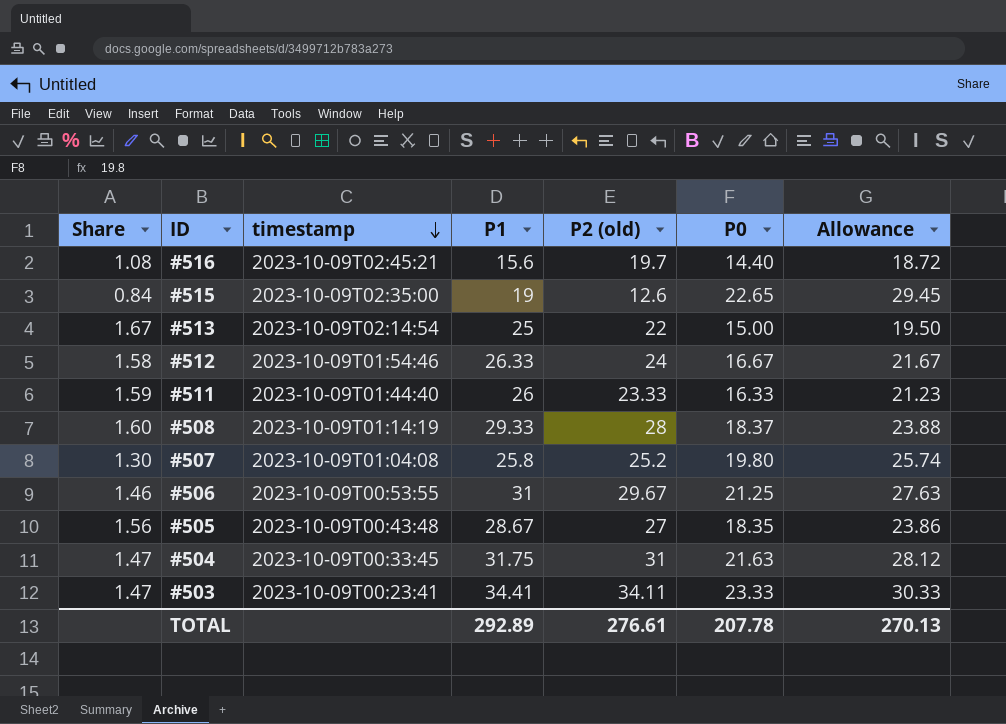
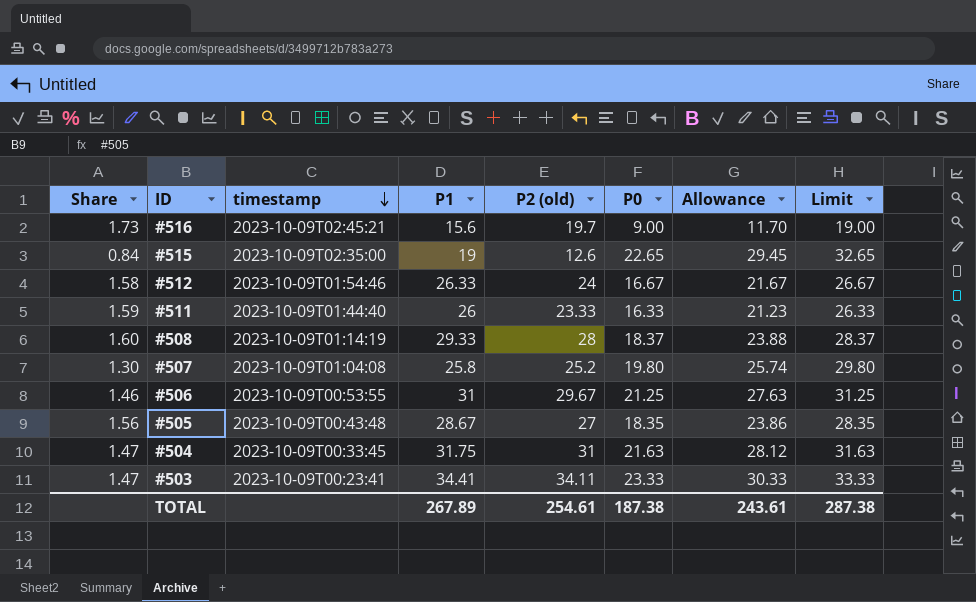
column Limit | formula: none -> [P0] + 10
row #513: 1.67 | 2023-10-09T02:14:54 | 25 | 22 | 15.00 | 19.50 -> none
#516 | Share: 1.08 -> 1.73
#516 | P0: 14.40 -> 9.00
#516 | Allowance: 18.72 -> 11.70
TOTAL | P1: 292.89 -> 267.89
TOTAL | P2 (old): 276.61 -> 254.61
TOTAL | P0: 207.78 -> 187.38
TOTAL | Allowance: 270.13 -> 243.61

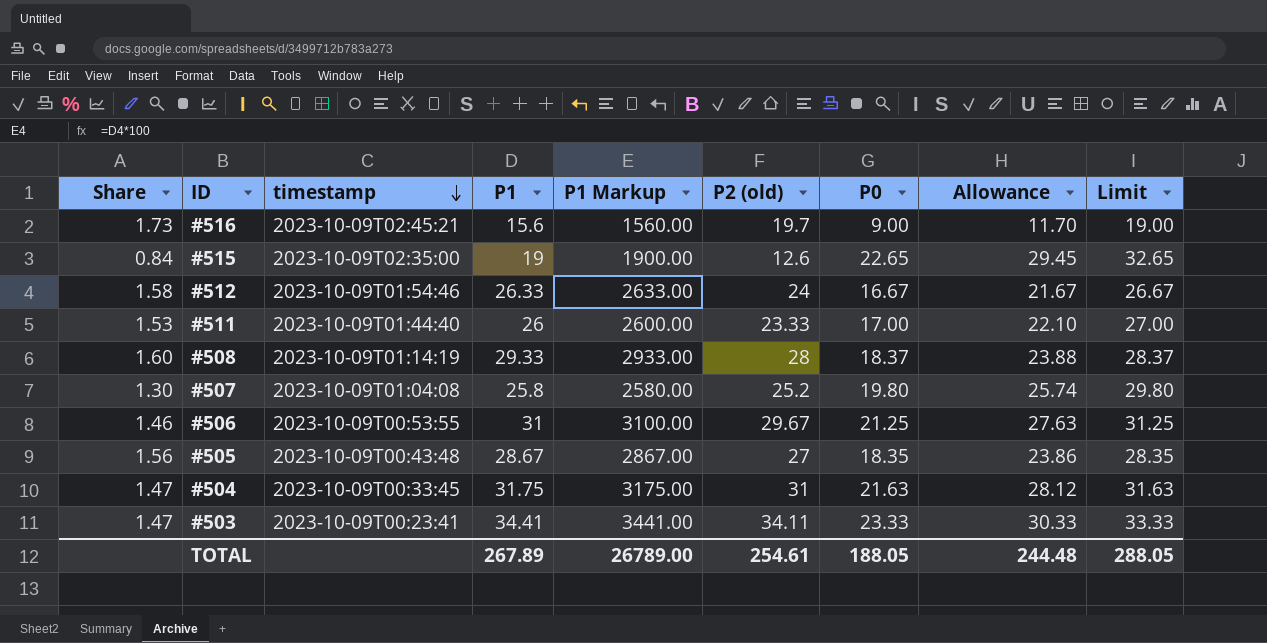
column P1 Markup | formula: none -> [P1] * 100
#511 | Share: 1.59 -> 1.53
#511 | P0: 16.33 -> 17.00
#511 | Allowance: 21.23 -> 22.10
#511 | Limit: 26.33 -> 27.00
TOTAL | P0: 187.38 -> 188.05
TOTAL | Allowance: 243.61 -> 244.48
TOTAL | Limit: 287.38 -> 288.05

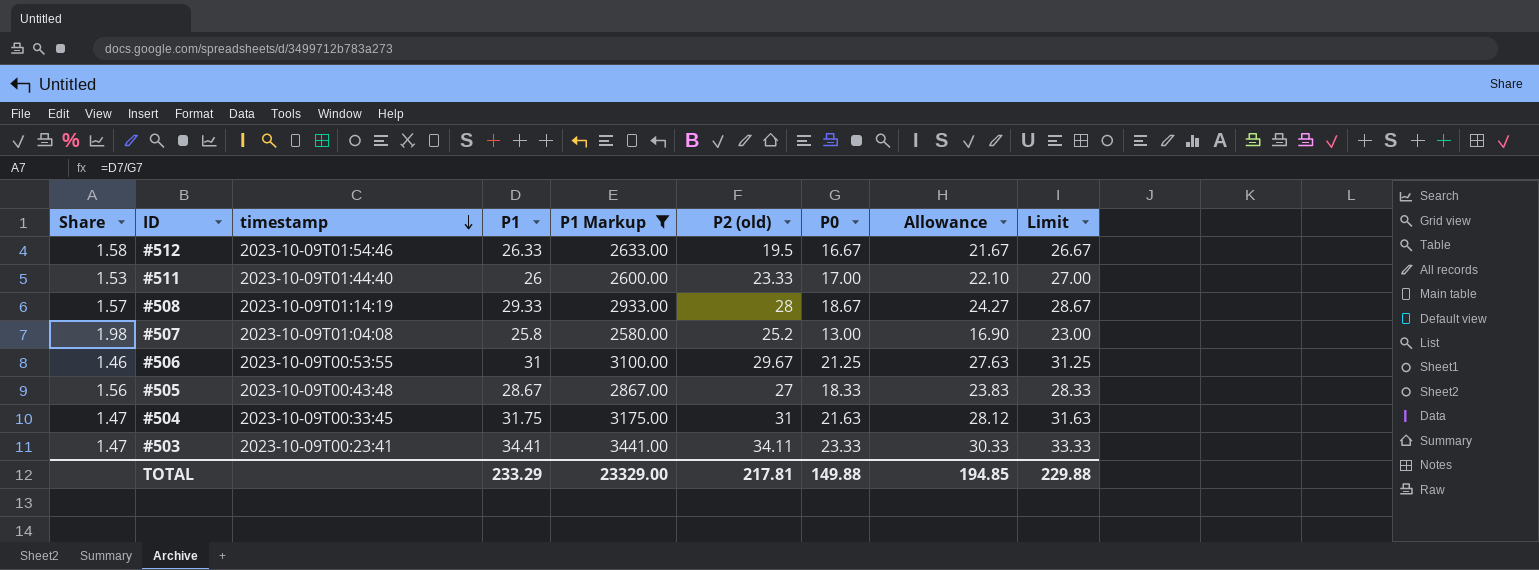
filter: none -> P1 Markup >= 2580.00
#512 | P2 (old): 24 -> 19.5
#508 | Share: 1.60 -> 1.57
#508 | P0: 18.37 -> 18.67
#508 | Allowance: 23.88 -> 24.27
#508 | Limit: 28.37 -> 28.67
#507 | Share: 1.30 -> 1.98
#507 | P0: 19.80 -> 13.00
#507 | Allowance: 25.74 -> 16.90
#507 | Limit: 29.80 -> 23.00
#505 | P0: 18.35 -> 18.33
#505 | Allowance: 23.86 -> 23.83
#505 | Limit: 28.35 -> 28.33
TOTAL | P1: 267.89 -> 233.29
TOTAL | P1 Markup: 26789.00 -> 23329.00
TOTAL | P2 (old): 254.61 -> 217.81
TOTAL | P0: 188.05 -> 149.88
TOTAL | Allowance: 244.48 -> 194.85
TOTAL | Limit: 288.05 -> 229.88

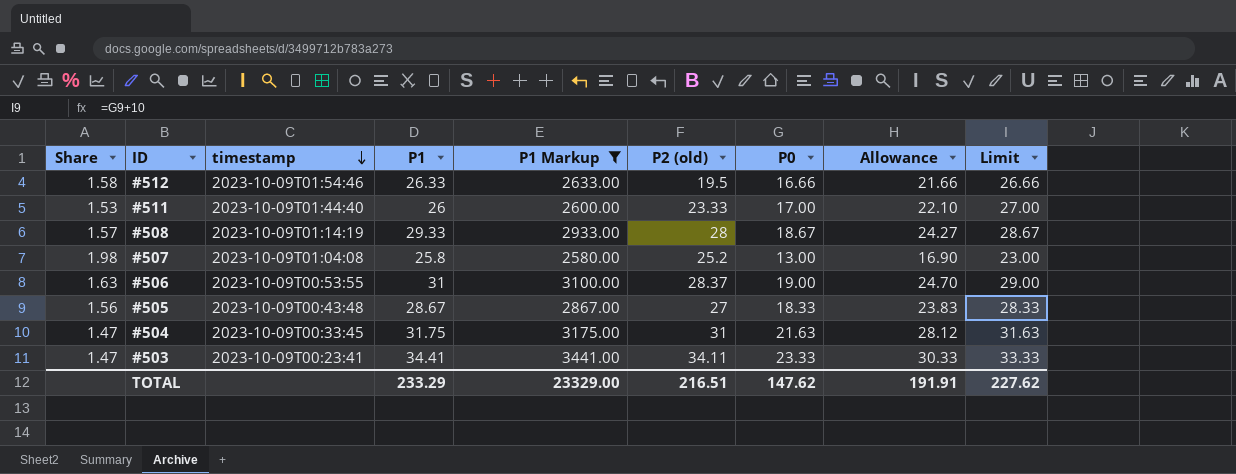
#512 | P0: 16.67 -> 16.66
#512 | Allowance: 21.67 -> 21.66
#512 | Limit: 26.67 -> 26.66
#506 | Share: 1.46 -> 1.63
#506 | P2 (old): 29.67 -> 28.37
#506 | P0: 21.25 -> 19.00
#506 | Allowance: 27.63 -> 24.70
#506 | Limit: 31.25 -> 29.00
TOTAL | P2 (old): 217.81 -> 216.51
TOTAL | P0: 149.88 -> 147.62
TOTAL | Allowance: 194.85 -> 191.91
TOTAL | Limit: 229.88 -> 227.62

